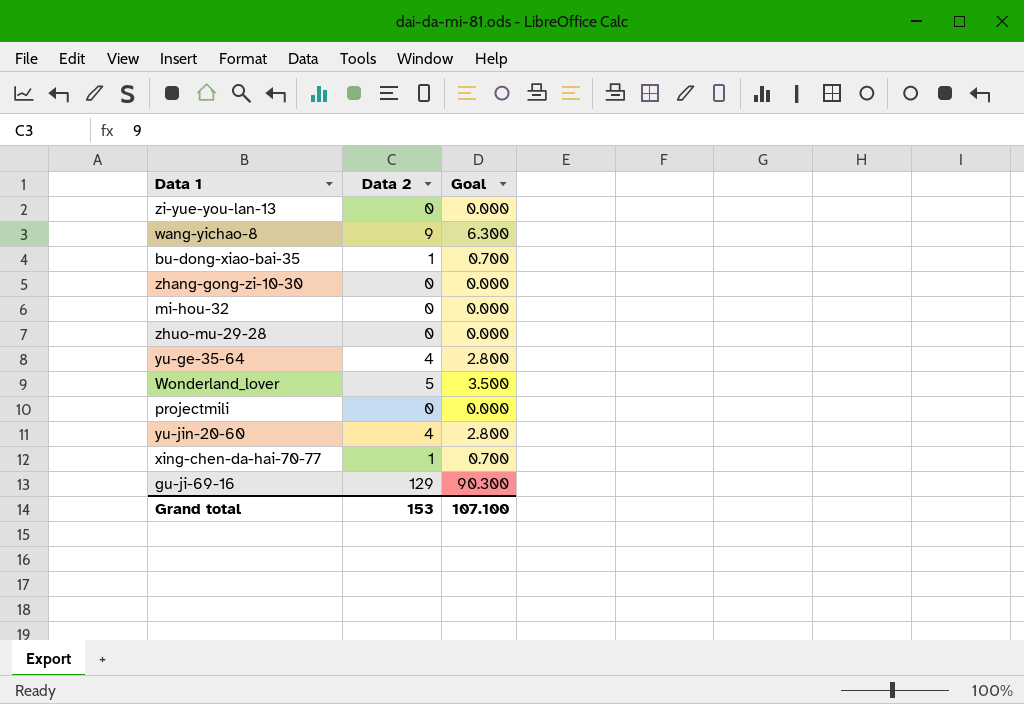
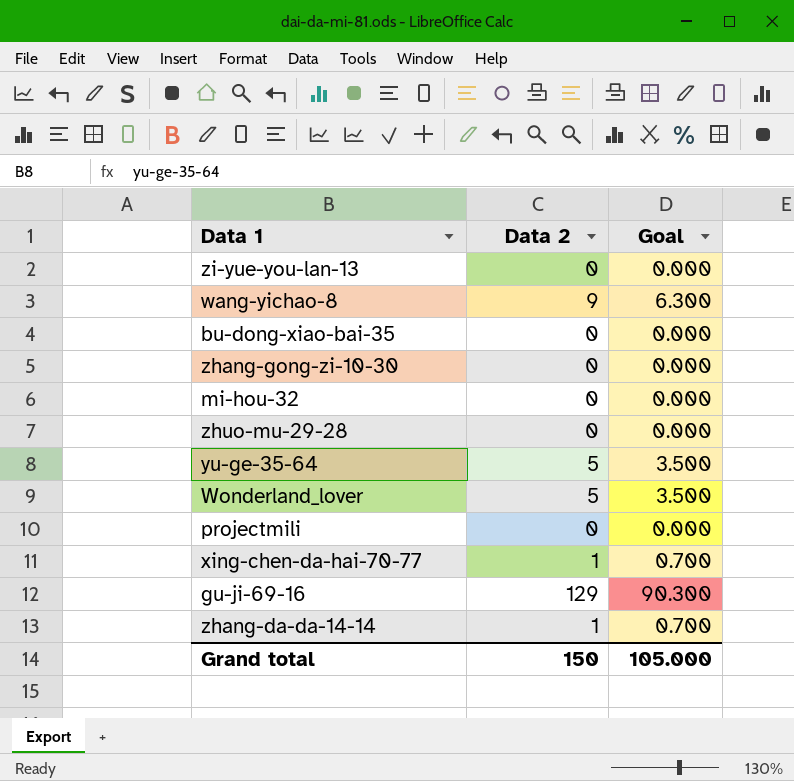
row yu-jin-20-60: 4 | 2.800 -> none
bu-dong-xiao-bai-35 | Data 2: 1 -> 0
bu-dong-xiao-bai-35 | Goal: 0.700 -> 0.000
yu-ge-35-64 | Data 2: 4 -> 5
yu-ge-35-64 | Goal: 2.800 -> 3.500
row zhang-da-da-14-14: none -> 1 | 0.700
Grand total | Data 2: 153 -> 150
Grand total | Goal: 107.100 -> 105.000

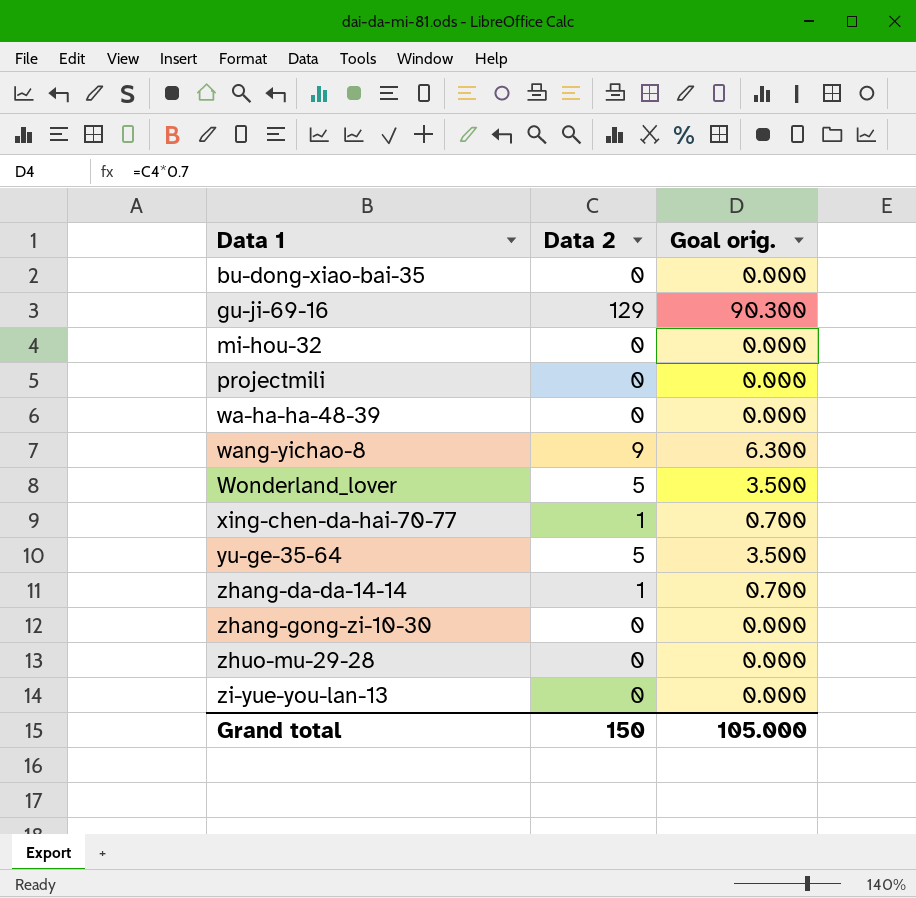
row order: none -> Data 1 ascending
column name: Goal -> Goal orig.
row wa-ha-ha-48-39: none -> 0 | 0.000

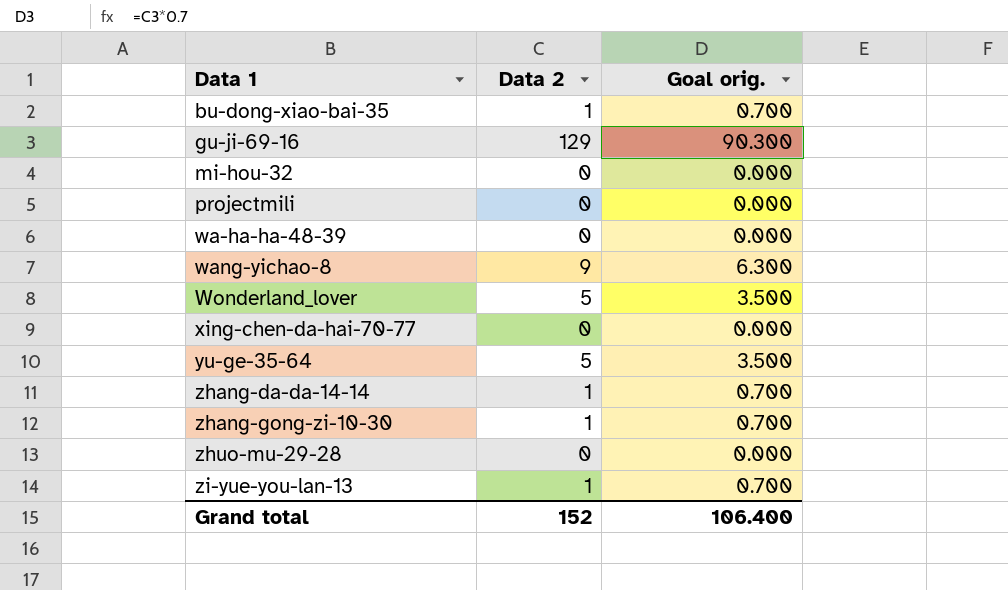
bu-dong-xiao-bai-35 | Data 2: 0 -> 1
bu-dong-xiao-bai-35 | Goal orig.: 0.000 -> 0.700
xing-chen-da-hai-70-77 | Data 2: 1 -> 0
xing-chen-da-hai-70-77 | Goal orig.: 0.700 -> 0.000
zhang-gong-zi-10-30 | Data 2: 0 -> 1
zhang-gong-zi-10-30 | Goal orig.: 0.000 -> 0.700
zi-yue-you-lan-13 | Data 2: 0 -> 1
zi-yue-you-lan-13 | Goal orig.: 0.000 -> 0.700
Grand total | Data 2: 150 -> 152
Grand total | Goal orig.: 105.000 -> 106.400

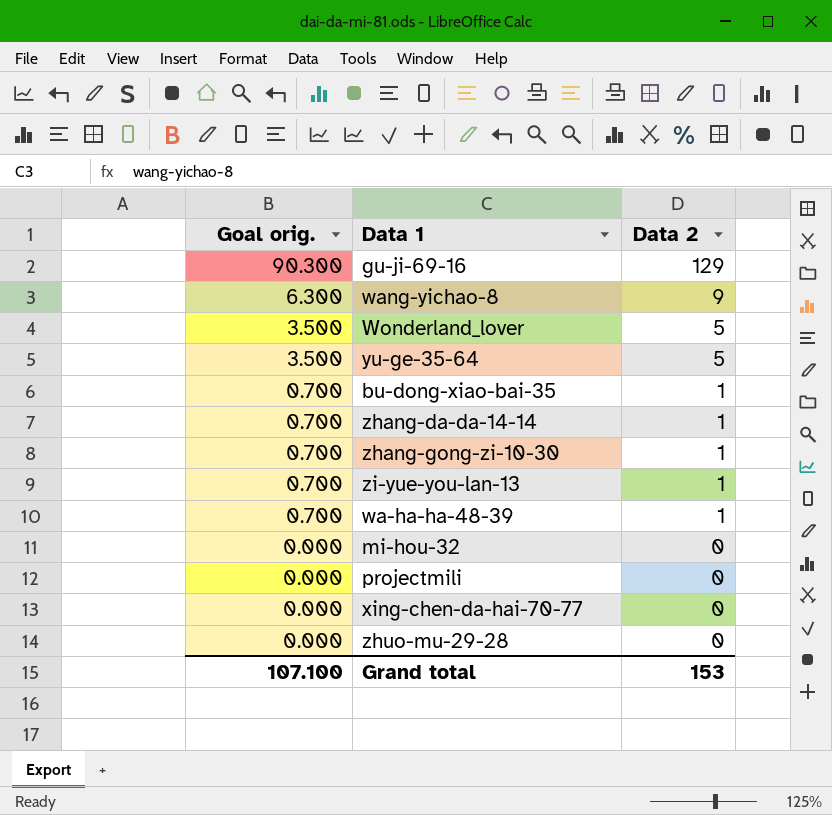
row order: Data 1 ascending -> Goal orig. descending
column Goal orig. | position: 3 -> 1
wa-ha-ha-48-39 | Goal orig.: 0.000 -> 0.700
wa-ha-ha-48-39 | Data 2: 0 -> 1
Grand total | Goal orig.: 106.400 -> 107.100
Grand total | Data 2: 152 -> 153

